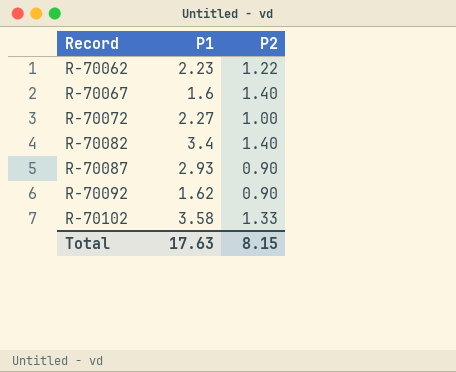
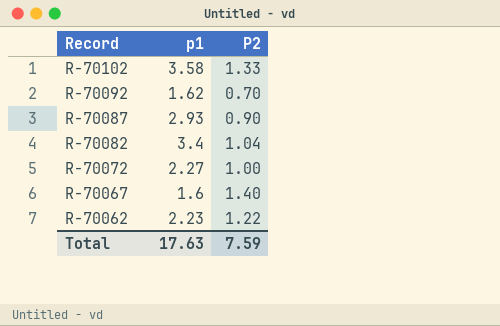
row order: Record ascending -> Record descending
column name: P1 -> p1
R-70092 | P2: 0.90 -> 0.70
R-70082 | P2: 1.40 -> 1.04
Total | P2: 8.15 -> 7.59

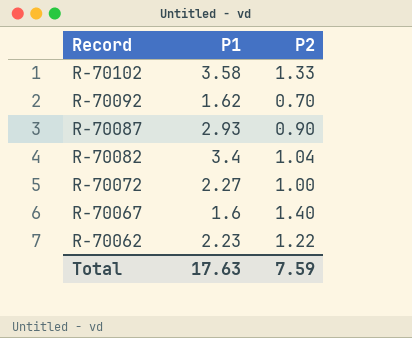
column name: p1 -> P1

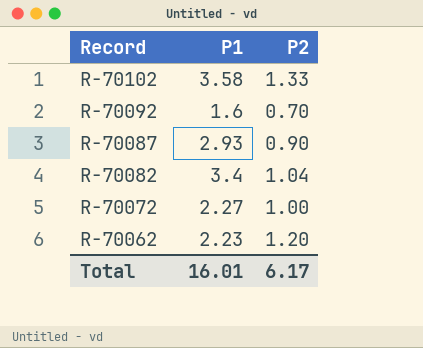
row R-70067: 1.6 | 1.40 -> none
R-70092 | P1: 1.62 -> 1.6
R-70062 | P2: 1.22 -> 1.20
Total | P1: 17.63 -> 16.01
Total | P2: 7.59 -> 6.17

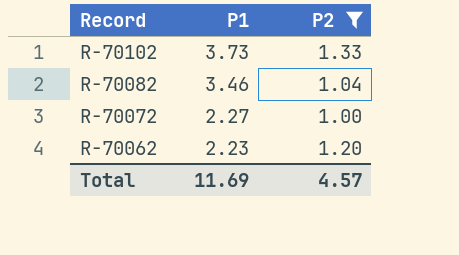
filter: none -> P2 >= 1.00
R-70102 | P1: 3.58 -> 3.73
R-70082 | P1: 3.4 -> 3.46
Total | P1: 16.01 -> 11.69
Total | P2: 6.17 -> 4.57

